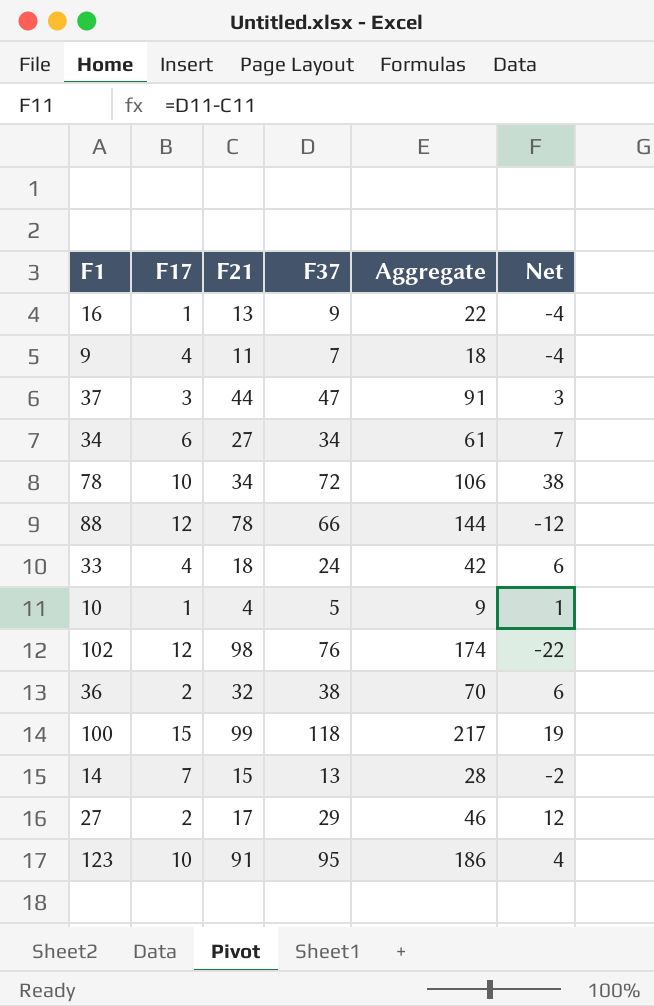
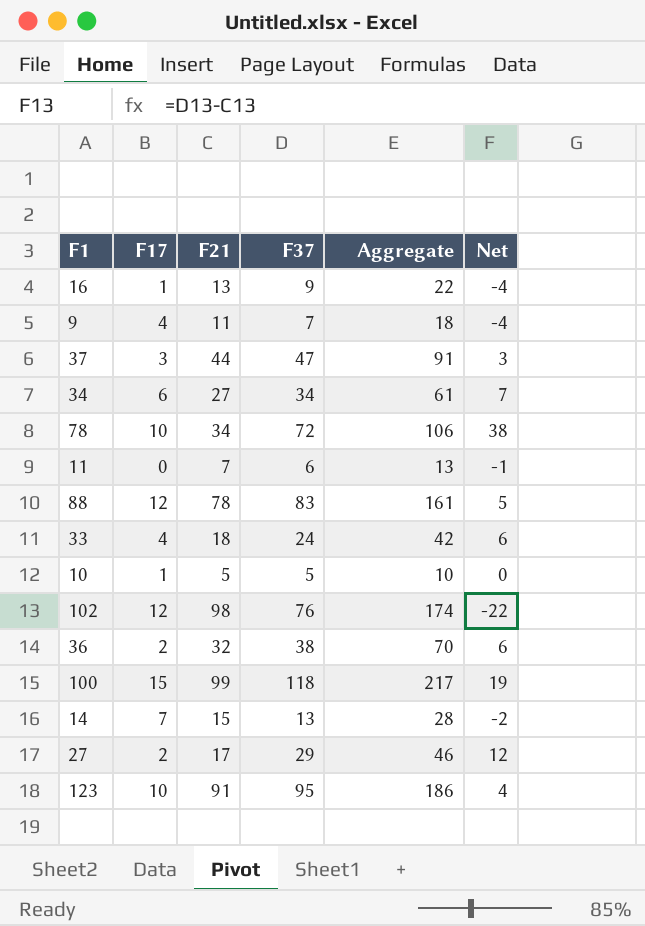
row 11: none -> 0 | 7 | 6 | 13 | -1
88 | F37: 66 -> 83
88 | Aggregate: 144 -> 161
88 | Net: -12 -> 5
10 | F21: 4 -> 5
10 | Aggregate: 9 -> 10
10 | Net: 1 -> 0

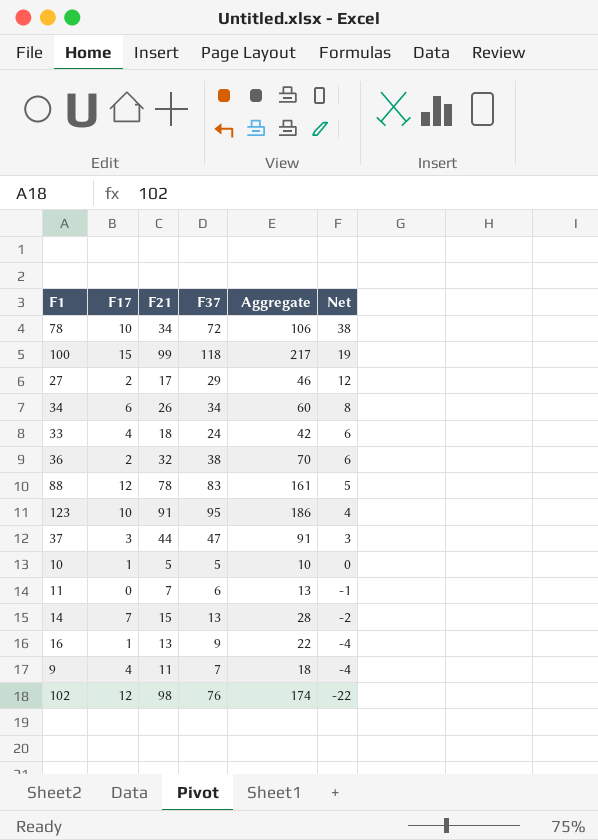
row order: none -> Net descending
34 | F21: 27 -> 26
34 | Aggregate: 61 -> 60
34 | Net: 7 -> 8

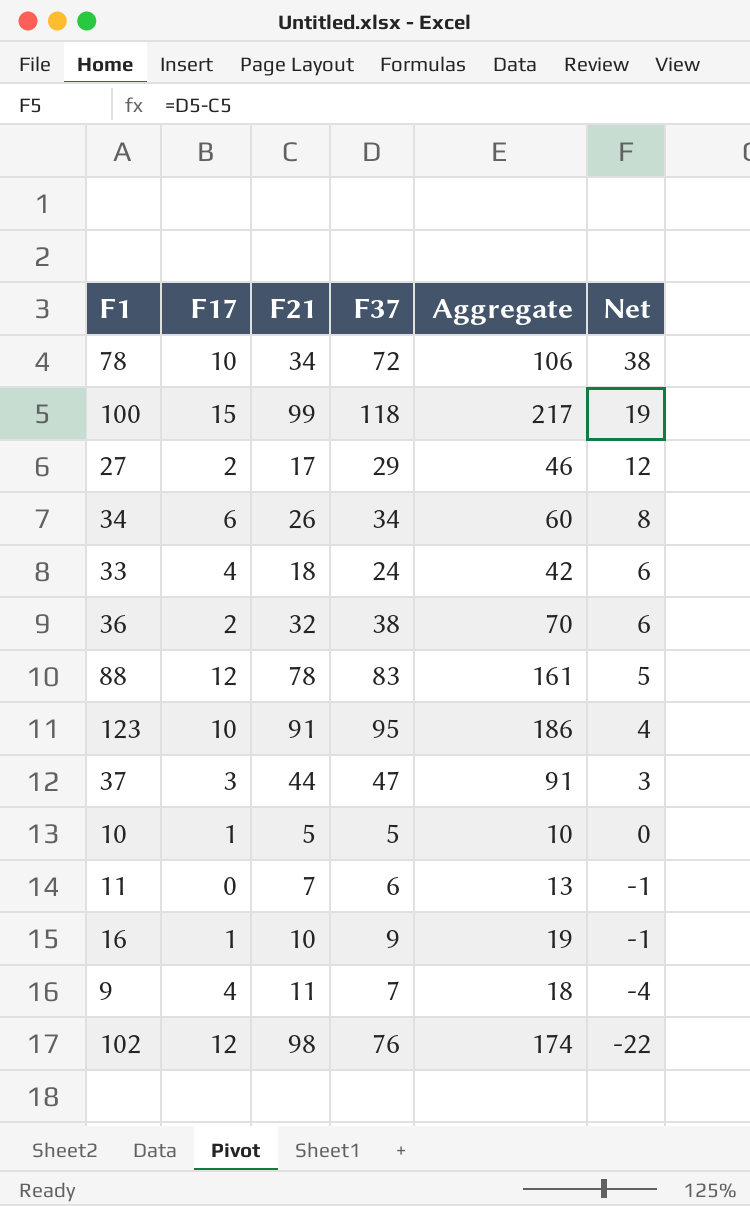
row 14: 7 | 15 | 13 | 28 | -2 -> none
16 | F21: 13 -> 10
16 | Aggregate: 22 -> 19
16 | Net: -4 -> -1

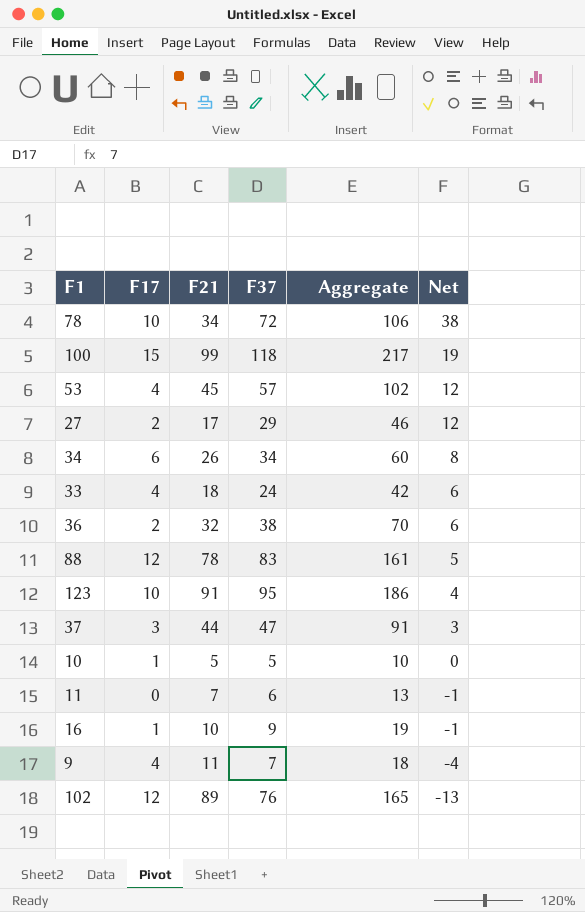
row 53: none -> 4 | 45 | 57 | 102 | 12
102 | F21: 98 -> 89
102 | Aggregate: 174 -> 165
102 | Net: -22 -> -13

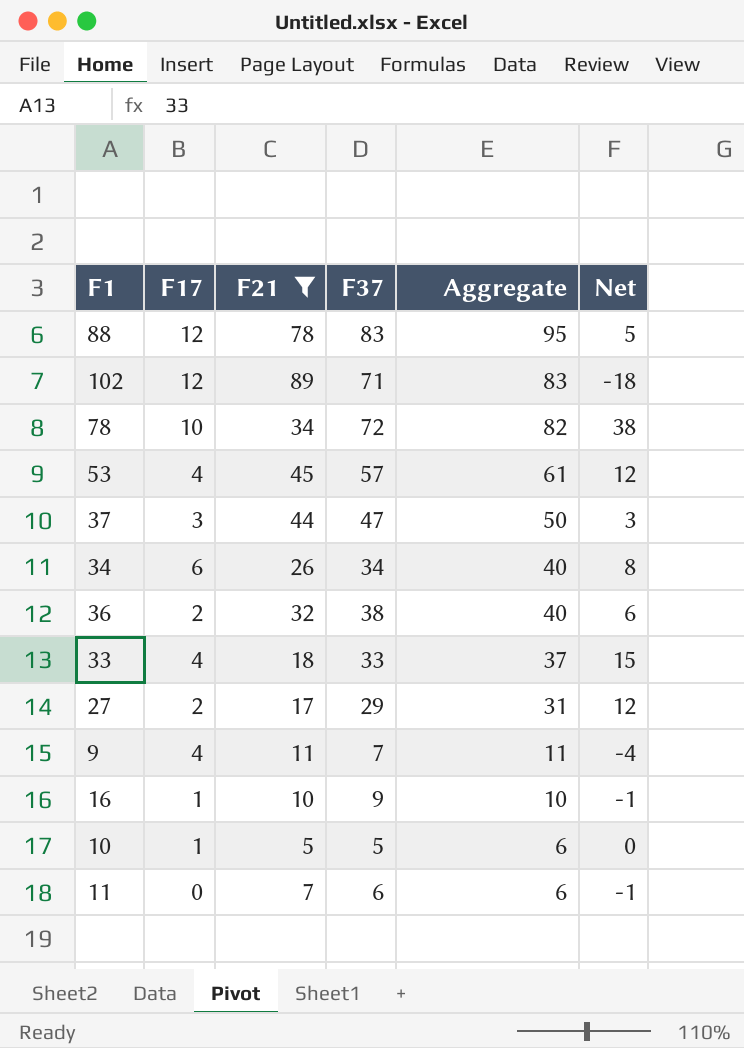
filter: none -> F21 <= 89
row order: Net descending -> Aggregate descending
column Aggregate | formula: [F21] + [F37] -> [F17] + [F37]
102 | F37: 76 -> 71
102 | Net: -13 -> -18
33 | F37: 24 -> 33
33 | Net: 6 -> 15

